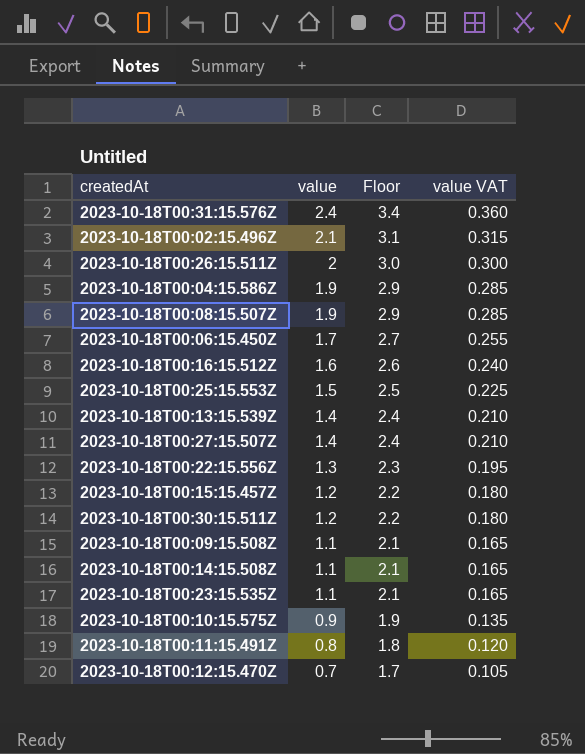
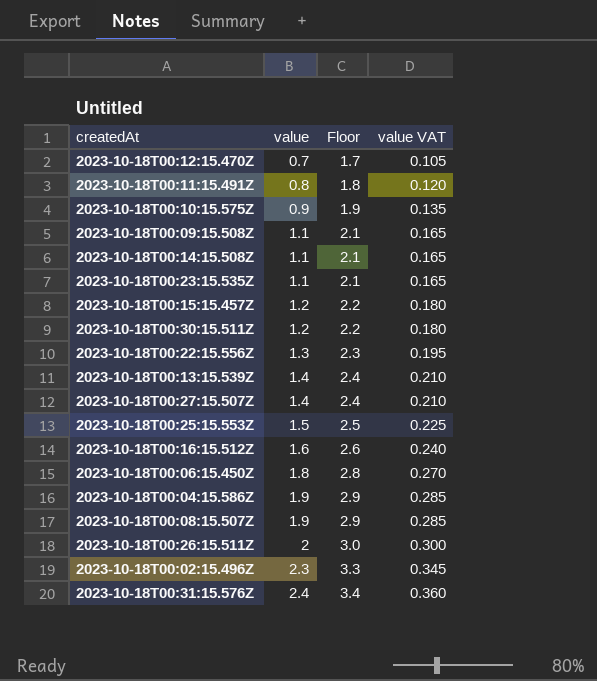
row order: value descending -> value ascending
2023-10-18T00:06:15.450Z | value: 1.7 -> 1.8
2023-10-18T00:06:15.450Z | Floor: 2.7 -> 2.8
2023-10-18T00:06:15.450Z | value VAT: 0.255 -> 0.270
2023-10-18T00:02:15.496Z | value: 2.1 -> 2.3
2023-10-18T00:02:15.496Z | Floor: 3.1 -> 3.3
2023-10-18T00:02:15.496Z | value VAT: 0.315 -> 0.345

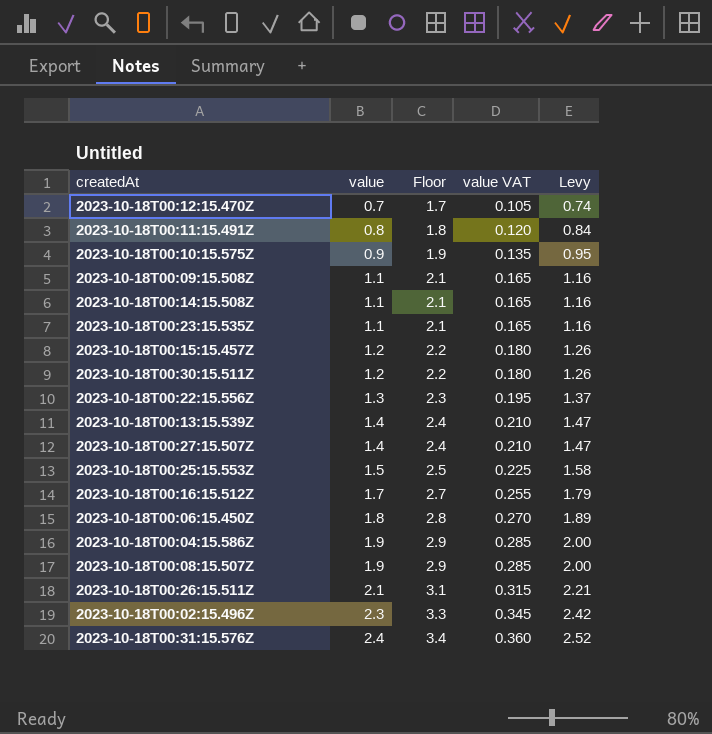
column Levy | formula: none -> [value] * 1.05
2023-10-18T00:16:15.512Z | value: 1.6 -> 1.7
2023-10-18T00:16:15.512Z | Floor: 2.6 -> 2.7
2023-10-18T00:16:15.512Z | value VAT: 0.240 -> 0.255
2023-10-18T00:26:15.511Z | value: 2 -> 2.1
2023-10-18T00:26:15.511Z | Floor: 3.0 -> 3.1
2023-10-18T00:26:15.511Z | value VAT: 0.300 -> 0.315

